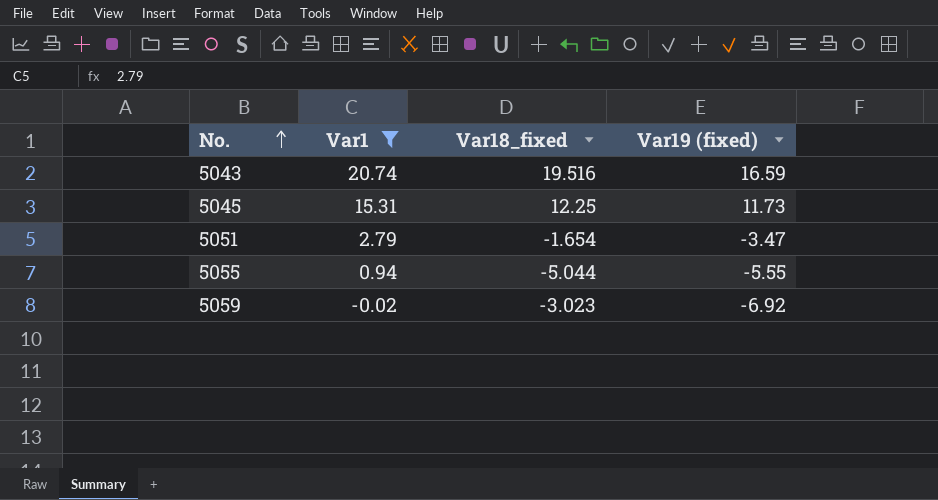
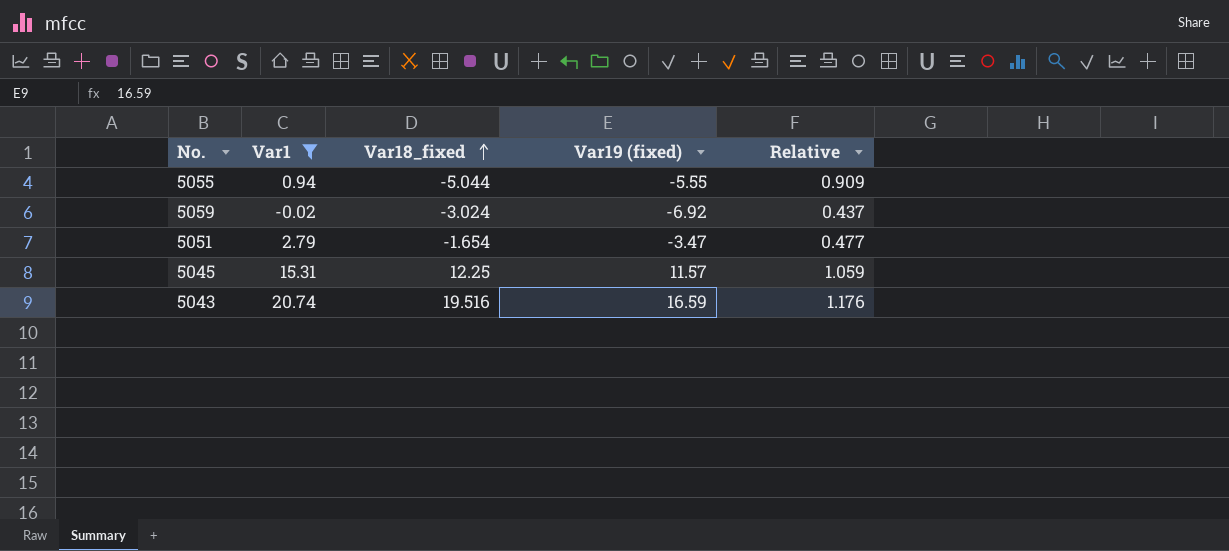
row order: No. ascending -> Var18_fixed ascending
column Relative | formula: none -> [Var18_fixed] / [Var19 (fixed)]
5059 | Var18_fixed: -3.023 -> -3.024
5045 | Var19 (fixed): 11.73 -> 11.57

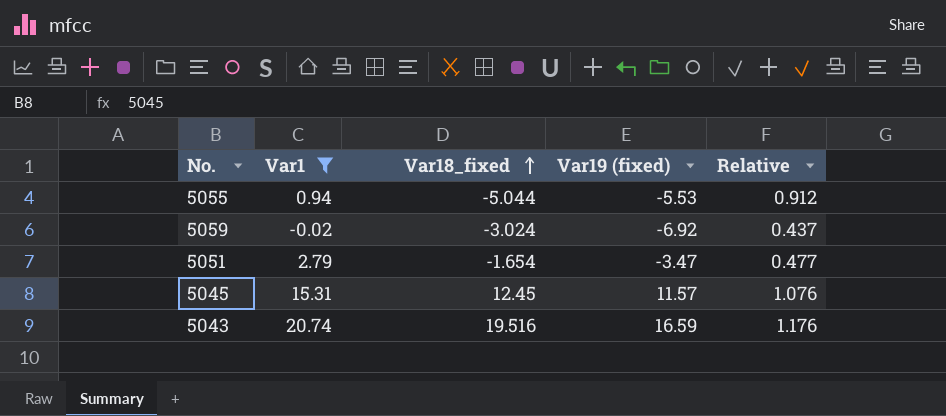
5055 | Var19 (fixed): -5.55 -> -5.53
5055 | Relative: 0.909 -> 0.912
5045 | Var18_fixed: 12.25 -> 12.45
5045 | Relative: 1.059 -> 1.076

